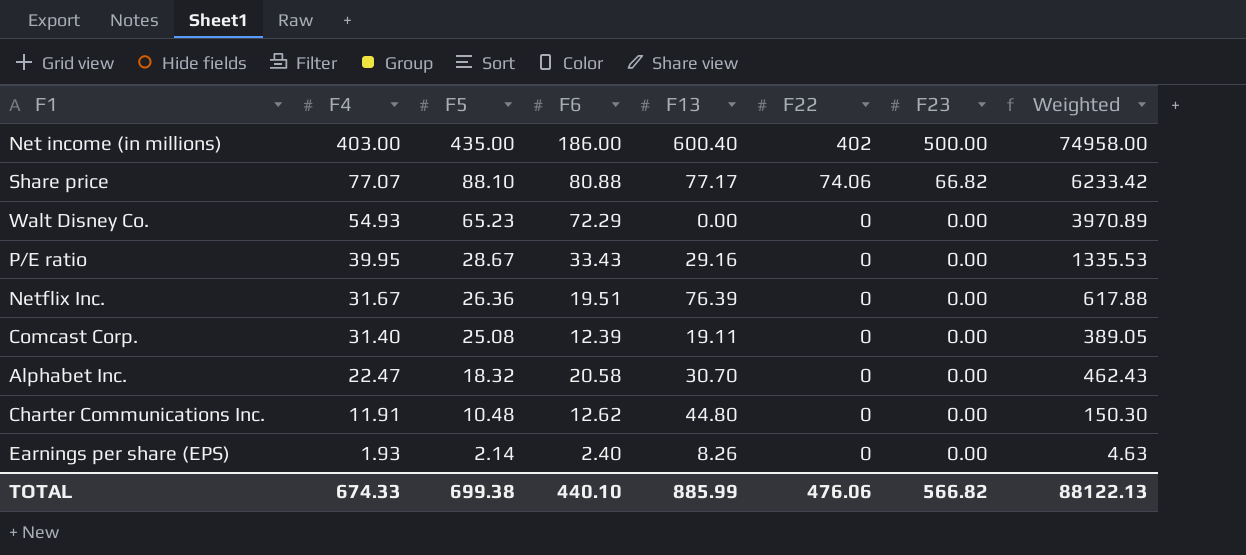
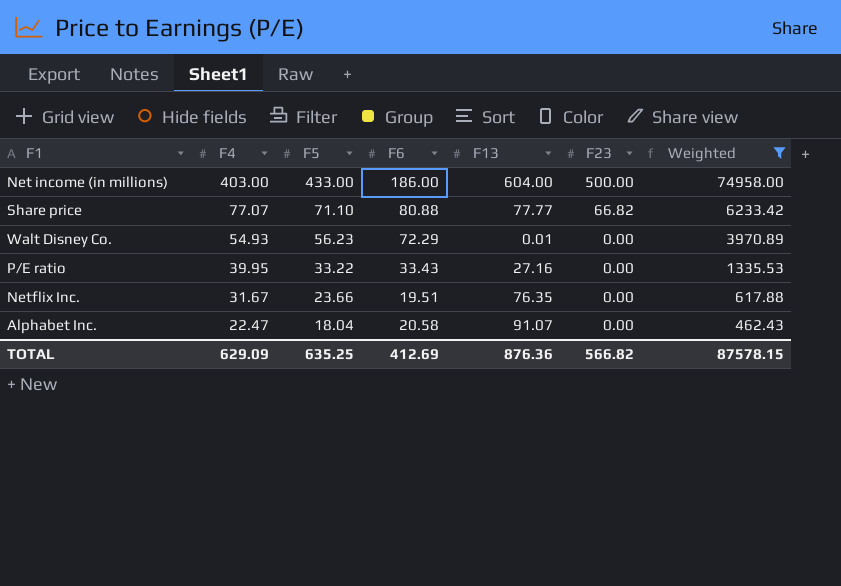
filter: none -> Weighted >= 462.43
column F22 | position: 6 -> none
Net income (in millions) | F5: 435.00 -> 433.00
Net income (in millions) | F13: 600.40 -> 604.00
Share price | F5: 88.10 -> 71.10
Share price | F13: 77.17 -> 77.77
Walt Disney Co. | F5: 65.23 -> 56.23
Walt Disney Co. | F13: 0.00 -> 0.01
P/E ratio | F5: 28.67 -> 33.22
P/E ratio | F13: 29.16 -> 27.16
Netflix Inc. | F5: 26.36 -> 23.66
Netflix Inc. | F13: 76.39 -> 76.35
Alphabet Inc. | F5: 18.32 -> 18.04
Alphabet Inc. | F13: 30.70 -> 91.07
TOTAL | F4: 674.33 -> 629.09
TOTAL | F5: 699.38 -> 635.25
TOTAL | F6: 440.10 -> 412.69
TOTAL | F13: 885.99 -> 876.36
TOTAL | Weighted: 88122.13 -> 87578.15

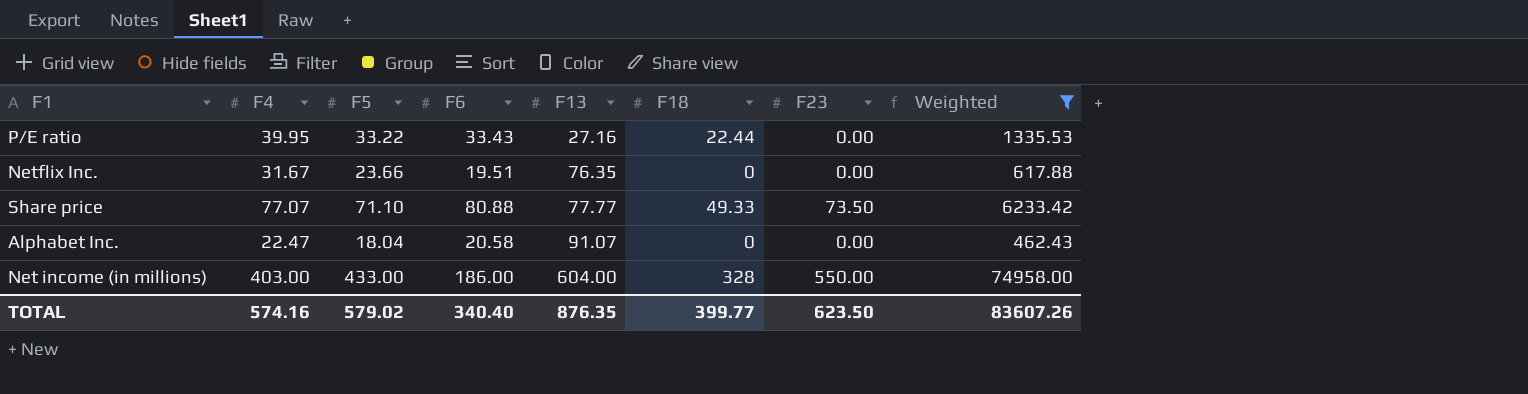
row order: F4 descending -> F13 ascending
column F18 | position: none -> 6
row Walt Disney Co.: 54.93 | 56.23 | 72.29 | 0.01 | 0.00 | 3970.89 -> none
Share price | F23: 66.82 -> 73.50
Net income (in millions) | F23: 500.00 -> 550.00
TOTAL | F4: 629.09 -> 574.16
TOTAL | F5: 635.25 -> 579.02
TOTAL | F6: 412.69 -> 340.40
TOTAL | F13: 876.36 -> 876.35
TOTAL | F23: 566.82 -> 623.50
TOTAL | Weighted: 87578.15 -> 83607.26

